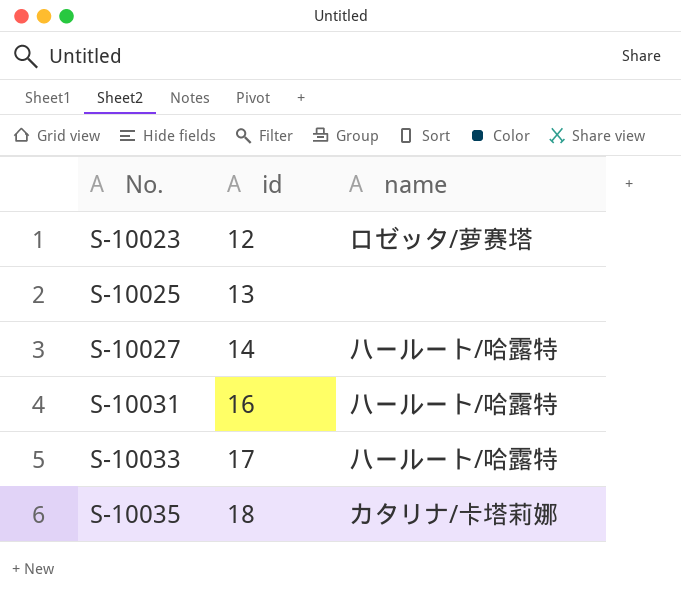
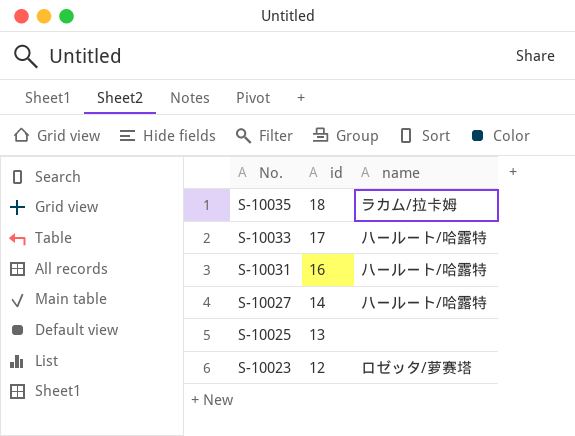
row order: No. ascending -> No. descending
S-10035 | name: カタリナ/卡塔莉娜 -> ラカム/拉卡姆

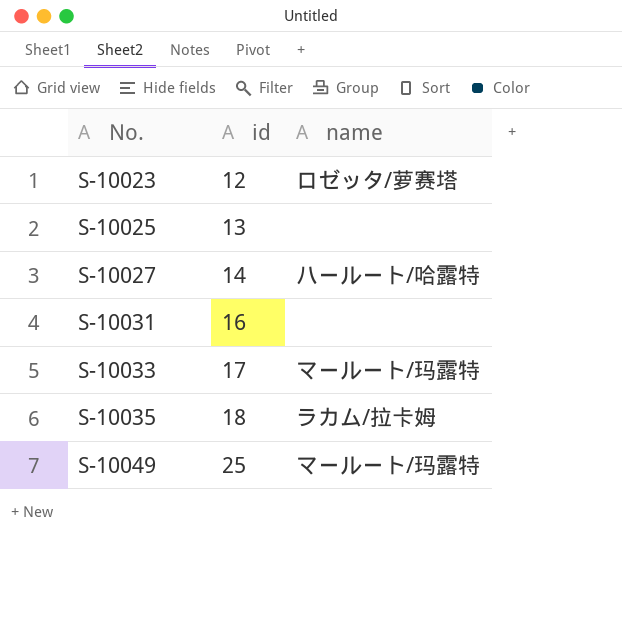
row order: No. descending -> No. ascending
S-10031 | name: ハールート/哈露特 -> none
S-10033 | name: ハールート/哈露特 -> マールート/玛露特
row S-10049: none -> 25 | マールート/玛露特

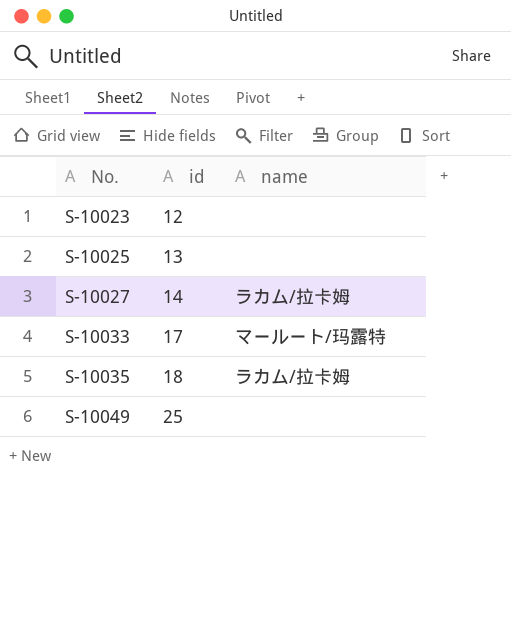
row S-10031: 16 | none -> none
S-10023 | name: ロゼッタ/萝赛塔 -> none
S-10027 | name: ハールート/哈露特 -> ラカム/拉卡姆
S-10049 | name: マールート/玛露特 -> none

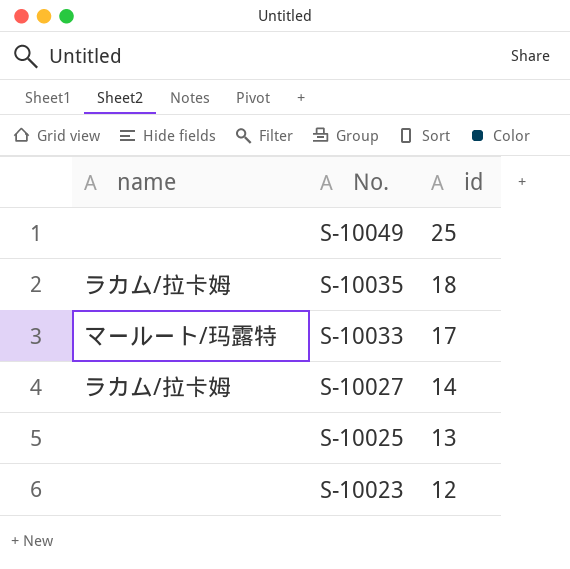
row order: No. ascending -> No. descending
column name | position: 3 -> 1

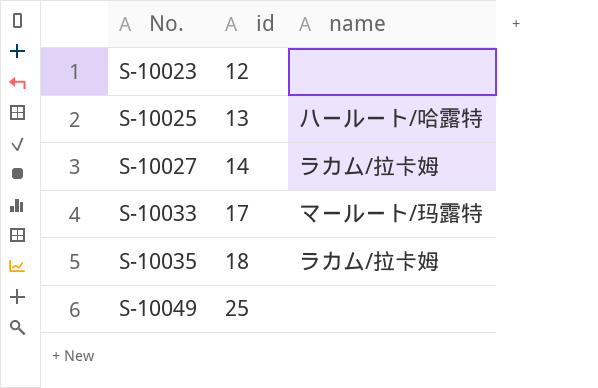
row order: No. descending -> No. ascending
column name | position: 1 -> 3
S-10025 | name: none -> ハールート/哈露特

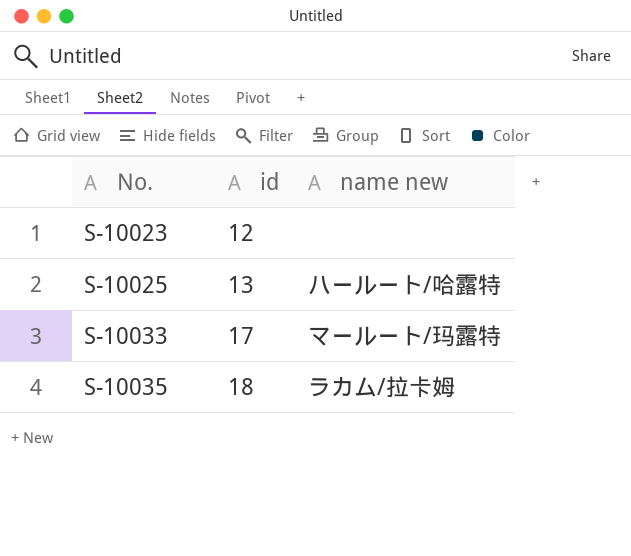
column name: name -> name new
row S-10027: 14 | ラカム/拉卡姆 -> none
row S-10049: 25 | none -> none

